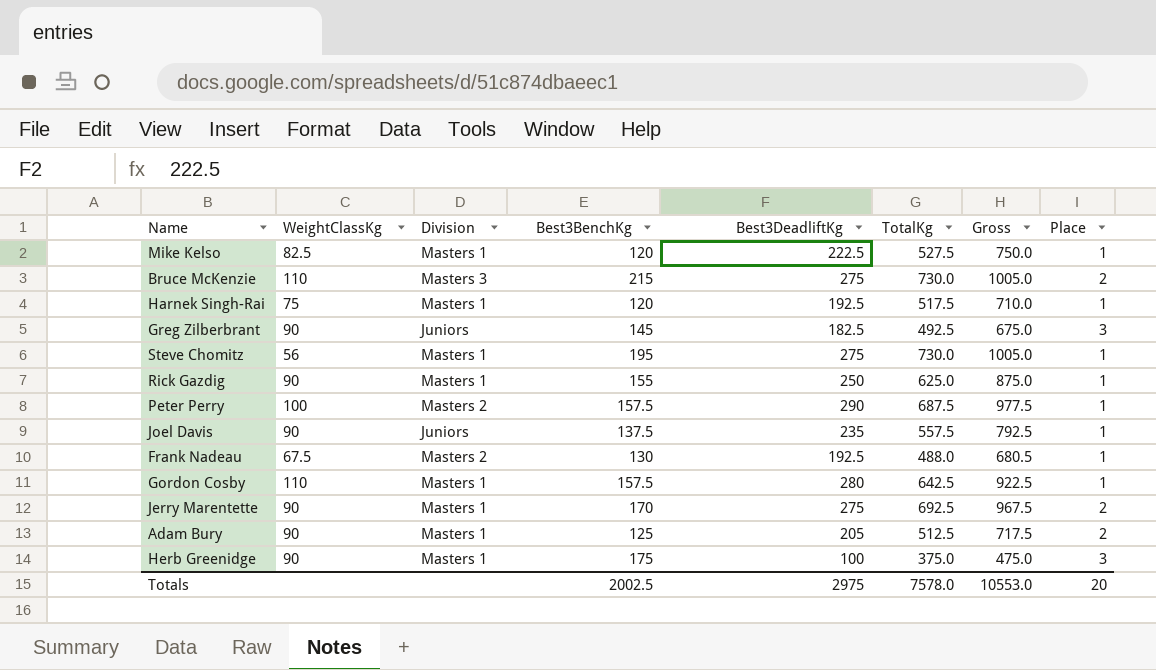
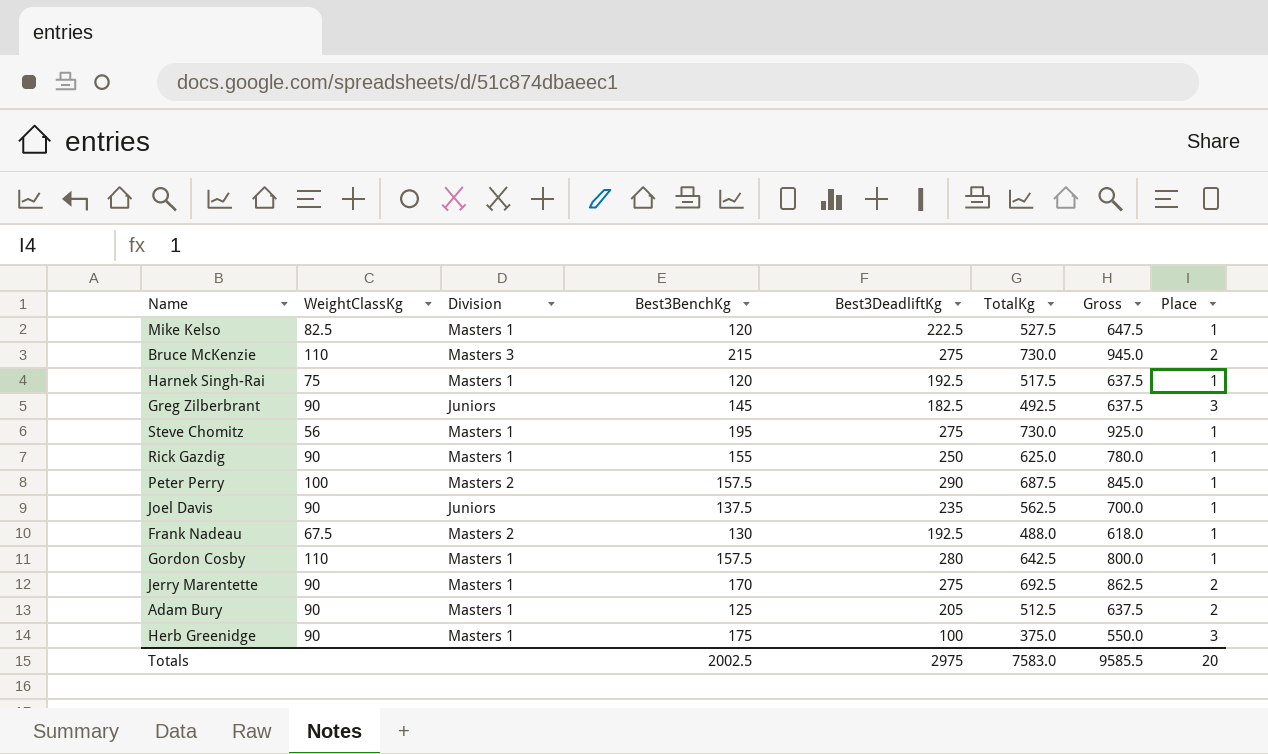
column Gross | formula: [Best3DeadliftKg] + [TotalKg] -> [Best3BenchKg] + [TotalKg]
Joel Davis | TotalKg: 557.5 -> 562.5
Totals | TotalKg: 7578.0 -> 7583.0
Totals | Gross: 10553.0 -> 9585.5

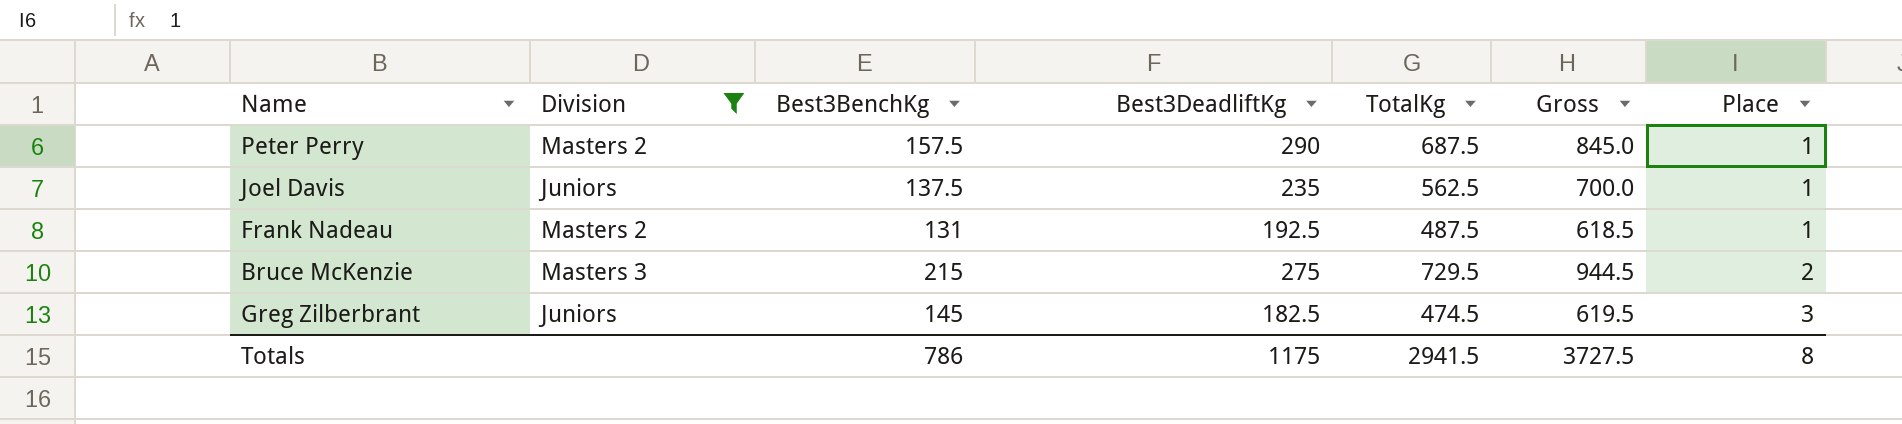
filter: none -> Division != Masters 1
row order: none -> Place ascending
column WeightClassKg | position: 2 -> none
Frank Nadeau | Best3BenchKg: 130 -> 131
Frank Nadeau | TotalKg: 488.0 -> 487.5
Frank Nadeau | Gross: 618.0 -> 618.5
Bruce McKenzie | TotalKg: 730.0 -> 729.5
Bruce McKenzie | Gross: 945.0 -> 944.5
Greg Zilberbrant | TotalKg: 492.5 -> 474.5
Greg Zilberbrant | Gross: 637.5 -> 619.5
Totals | Best3BenchKg: 2002.5 -> 786
Totals | Best3DeadliftKg: 2975 -> 1175
Totals | TotalKg: 7583.0 -> 2941.5
Totals | Gross: 9585.5 -> 3727.5
Totals | Place: 20 -> 8

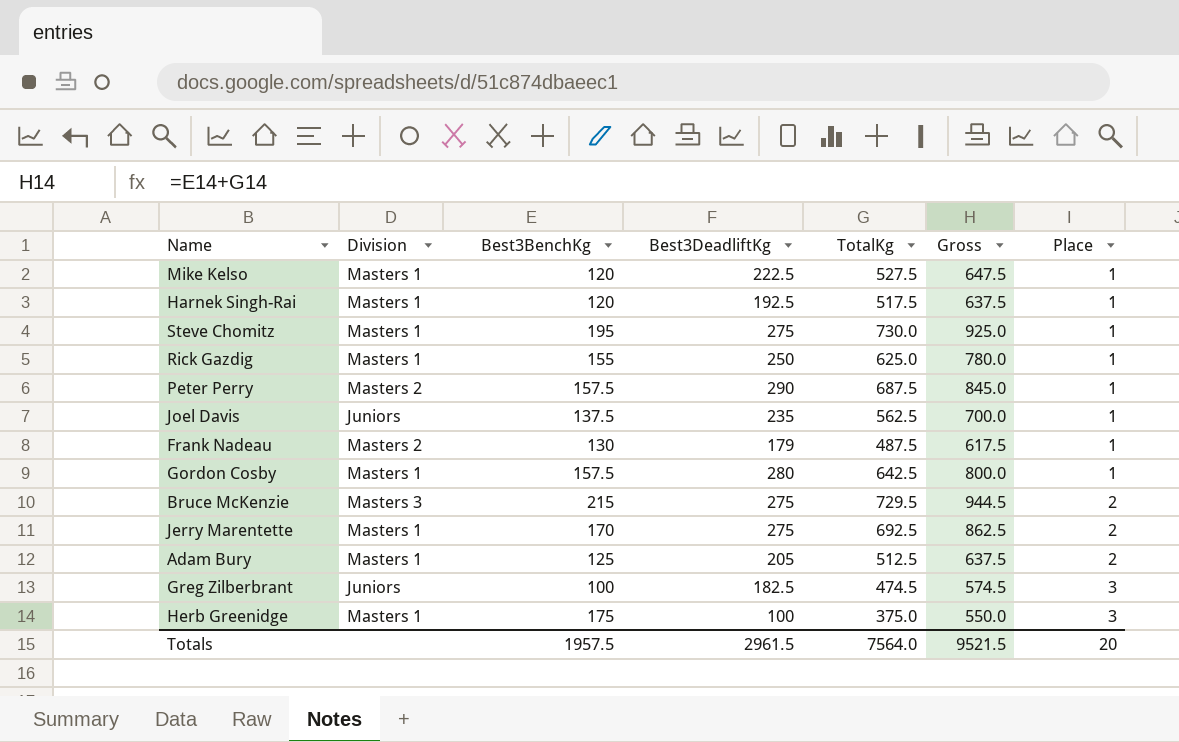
filter: Division != Masters 1 -> none
Frank Nadeau | Best3BenchKg: 131 -> 130
Frank Nadeau | Best3DeadliftKg: 192.5 -> 179
Frank Nadeau | Gross: 618.5 -> 617.5
Greg Zilberbrant | Best3BenchKg: 145 -> 100
Greg Zilberbrant | Gross: 619.5 -> 574.5
Totals | Best3BenchKg: 786 -> 1957.5
Totals | Best3DeadliftKg: 1175 -> 2961.5
Totals | TotalKg: 2941.5 -> 7564.0
Totals | Gross: 3727.5 -> 9521.5
Totals | Place: 8 -> 20

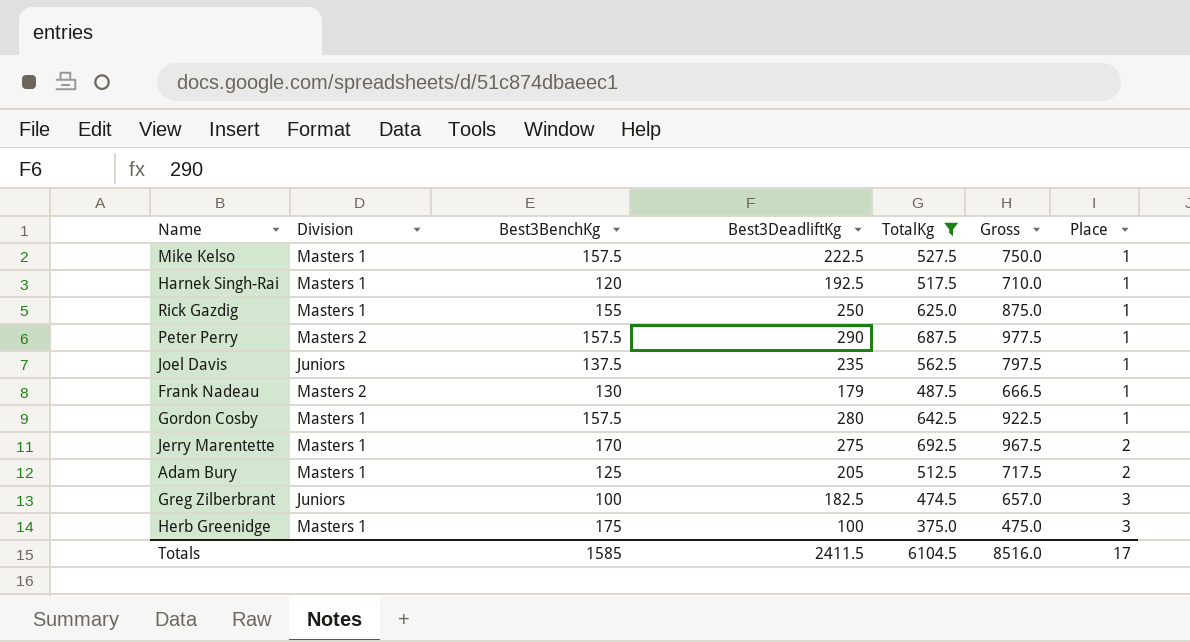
filter: none -> TotalKg <= 692.5
column Gross | formula: [Best3BenchKg] + [TotalKg] -> [Best3DeadliftKg] + [TotalKg]
Mike Kelso | Best3BenchKg: 120 -> 157.5
Totals | Best3BenchKg: 1957.5 -> 1585
Totals | Best3DeadliftKg: 2961.5 -> 2411.5
Totals | TotalKg: 7564.0 -> 6104.5
Totals | Gross: 9521.5 -> 8516.0
Totals | Place: 20 -> 17

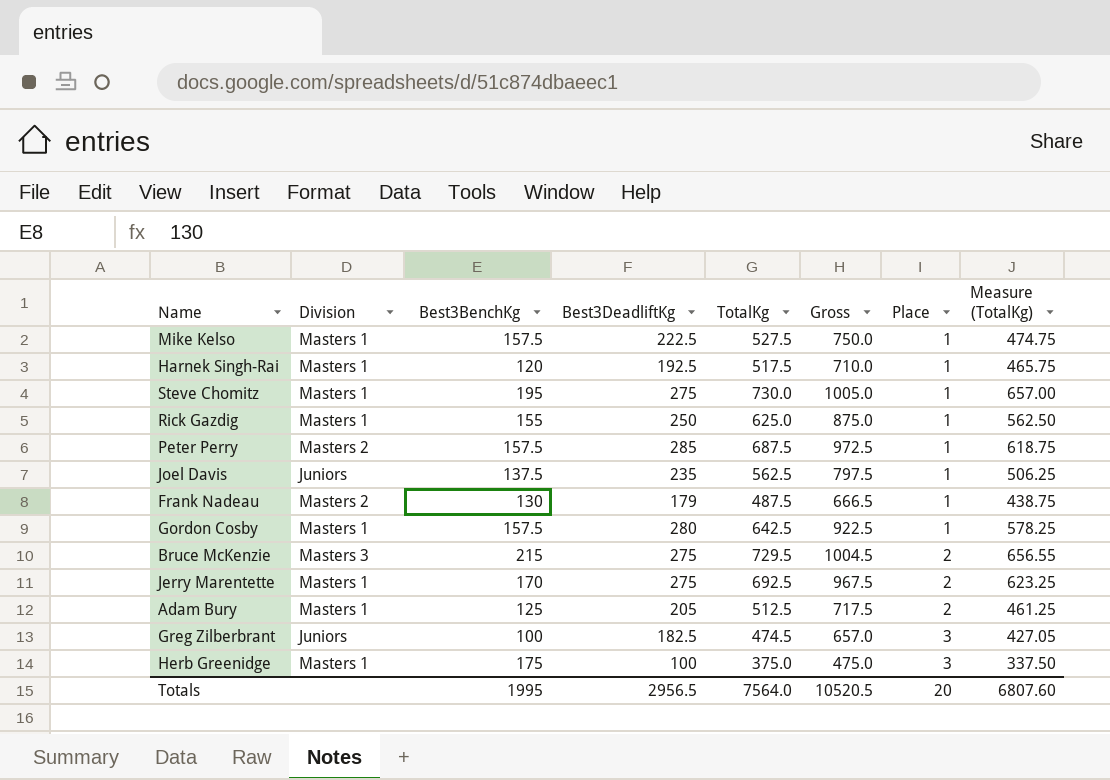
filter: TotalKg <= 692.5 -> none
column Measure (TotalKg) | formula: none -> [TotalKg] * 0.9
Peter Perry | Best3DeadliftKg: 290 -> 285
Peter Perry | Gross: 977.5 -> 972.5
Totals | Best3BenchKg: 1585 -> 1995
Totals | Best3DeadliftKg: 2411.5 -> 2956.5
Totals | TotalKg: 6104.5 -> 7564.0
Totals | Gross: 8516.0 -> 10520.5
Totals | Place: 17 -> 20

